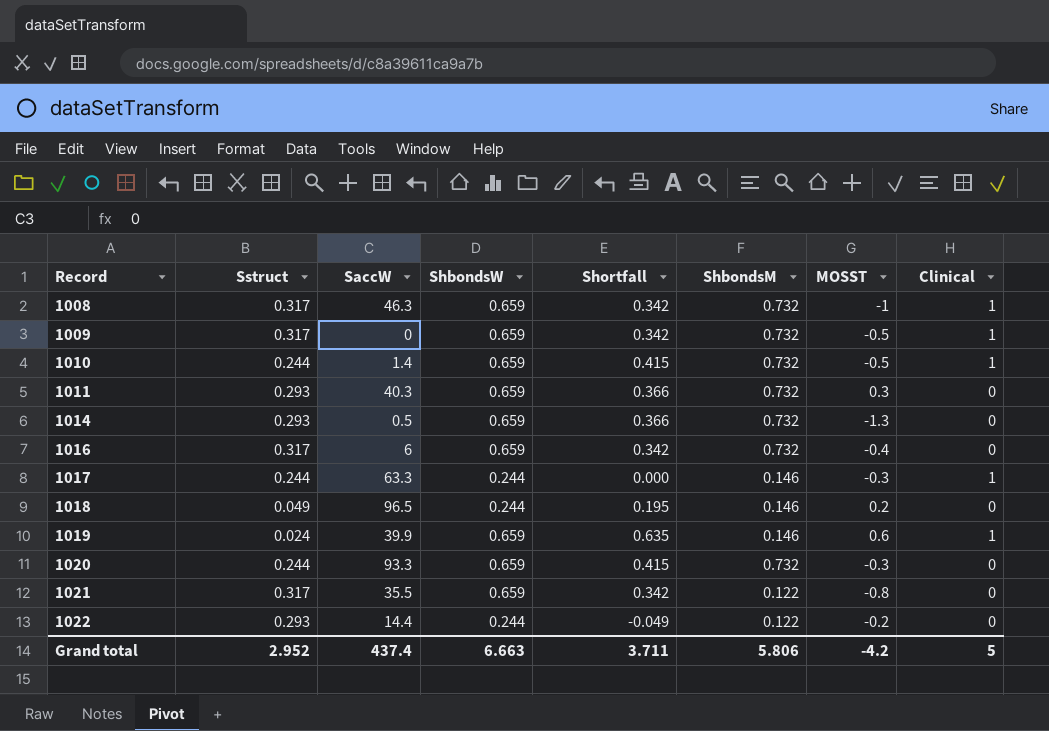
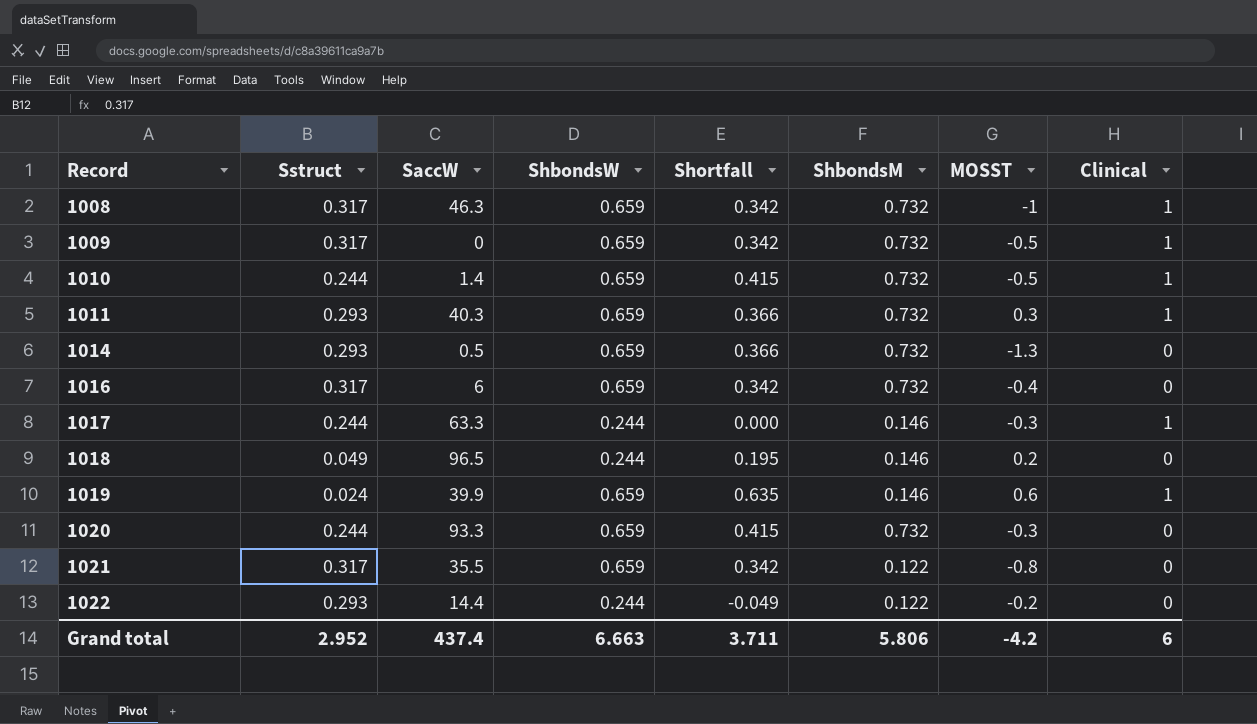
1011 | Clinical: 0 -> 1
Grand total | Clinical: 5 -> 6

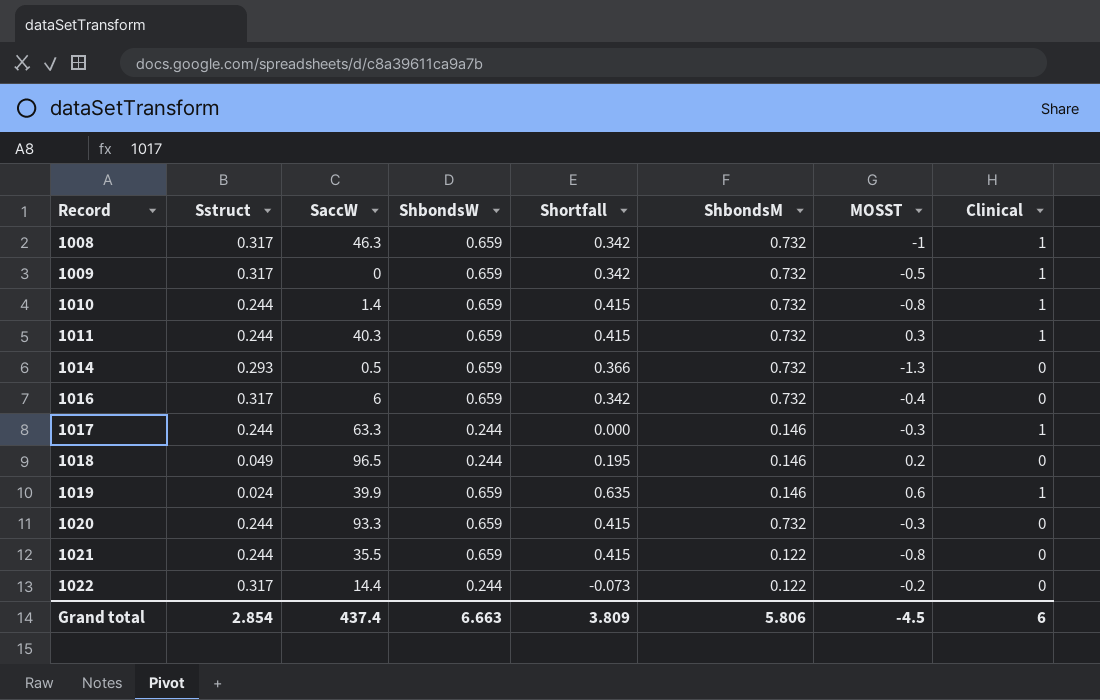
1010 | MOSST: -0.5 -> -0.8
1011 | Sstruct: 0.293 -> 0.244
1011 | Shortfall: 0.366 -> 0.415
1021 | Sstruct: 0.317 -> 0.244
1021 | Shortfall: 0.342 -> 0.415
1022 | Sstruct: 0.293 -> 0.317
1022 | Shortfall: -0.049 -> -0.073
Grand total | Sstruct: 2.952 -> 2.854
Grand total | Shortfall: 3.711 -> 3.809
Grand total | MOSST: -4.2 -> -4.5

